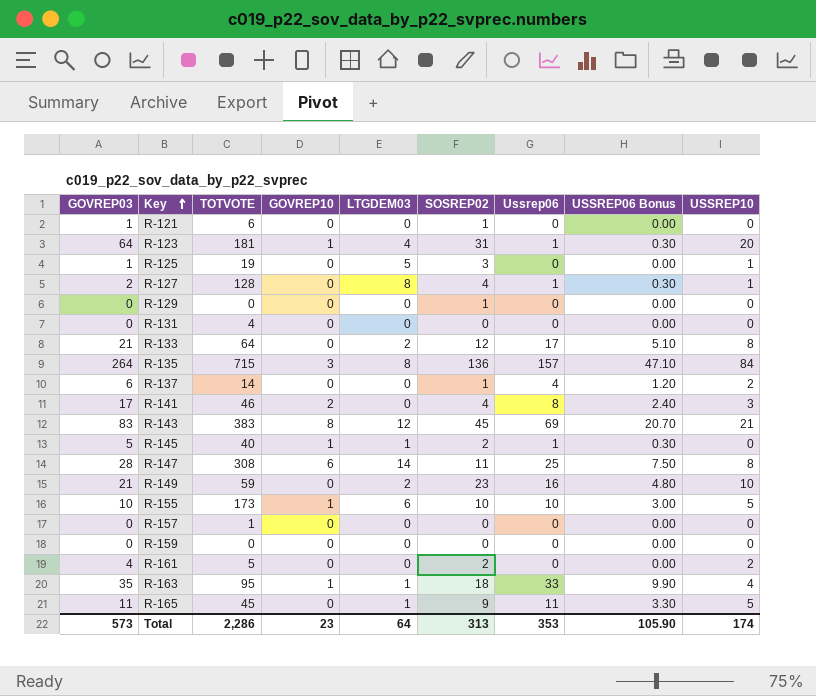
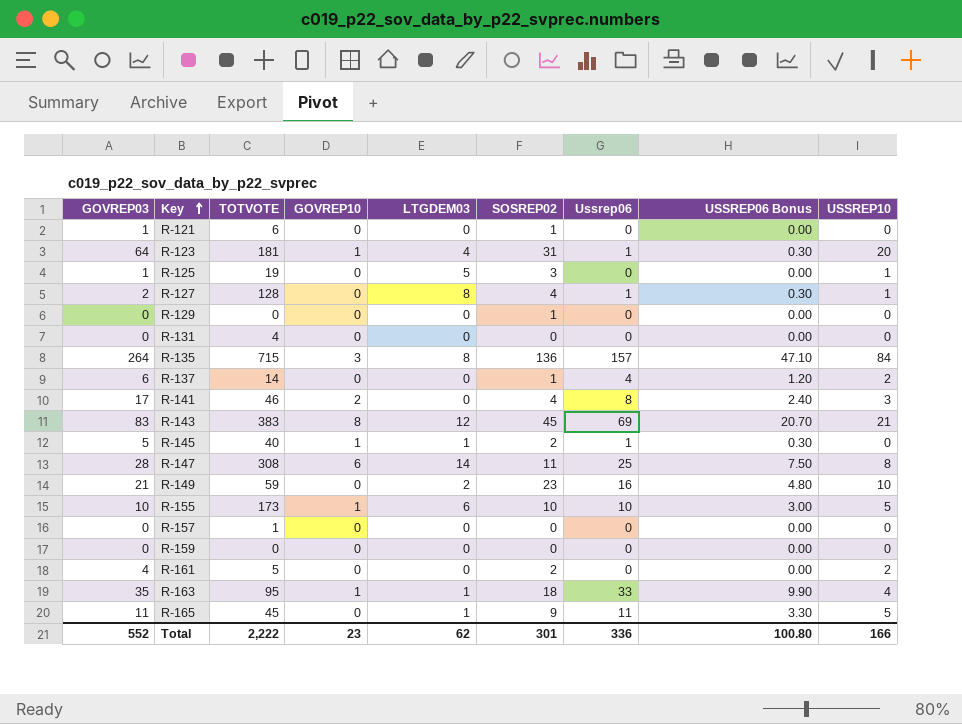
row R-133: 21 | 64 | 0 | 2 | 12 | 17 | 5.10 | 8 -> none
Total | GOVREP03: 573 -> 552
Total | TOTVOTE: 2,286 -> 2,222
Total | LTGDEM03: 64 -> 62
Total | SOSREP02: 313 -> 301
Total | Ussrep06: 353 -> 336
Total | USSREP06 Bonus: 105.90 -> 100.80
Total | USSREP10: 174 -> 166

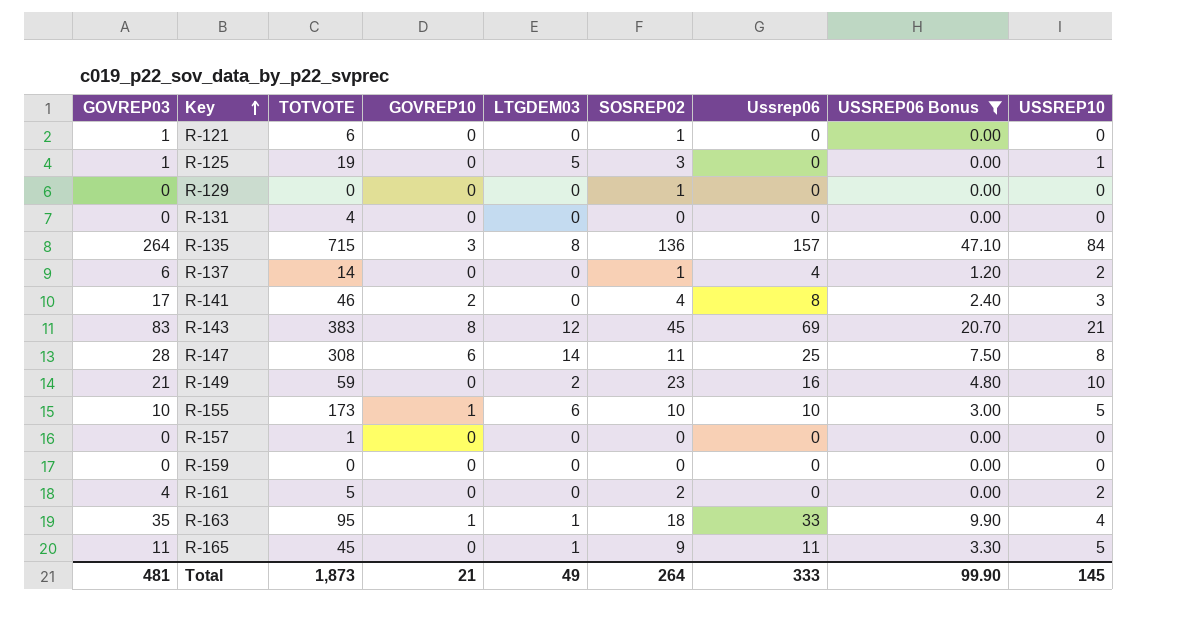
filter: none -> USSREP06 Bonus != 0.30
Total | GOVREP03: 552 -> 481
Total | TOTVOTE: 2,222 -> 1,873
Total | GOVREP10: 23 -> 21
Total | LTGDEM03: 62 -> 49
Total | SOSREP02: 301 -> 264
Total | Ussrep06: 336 -> 333
Total | USSREP06 Bonus: 100.80 -> 99.90
Total | USSREP10: 166 -> 145

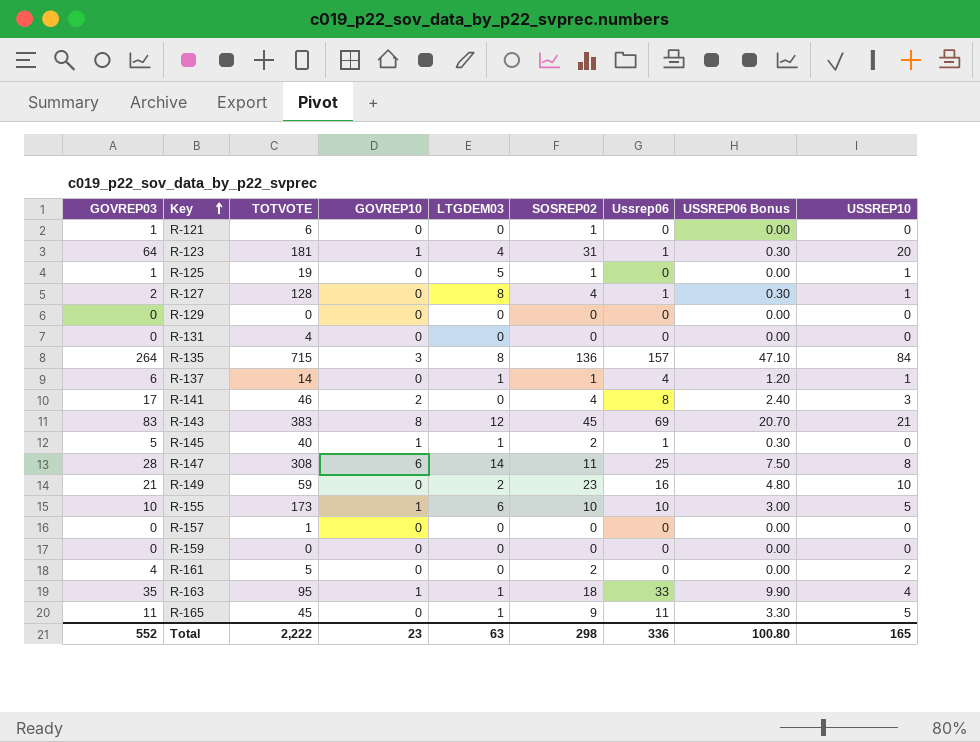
filter: USSREP06 Bonus != 0.30 -> none
R-125 | SOSREP02: 3 -> 1
R-129 | SOSREP02: 1 -> 0
R-137 | LTGDEM03: 0 -> 1
R-137 | USSREP10: 2 -> 1
Total | GOVREP03: 481 -> 552
Total | TOTVOTE: 1,873 -> 2,222
Total | GOVREP10: 21 -> 23
Total | LTGDEM03: 49 -> 63
Total | SOSREP02: 264 -> 298
Total | Ussrep06: 333 -> 336
Total | USSREP06 Bonus: 99.90 -> 100.80
Total | USSREP10: 145 -> 165

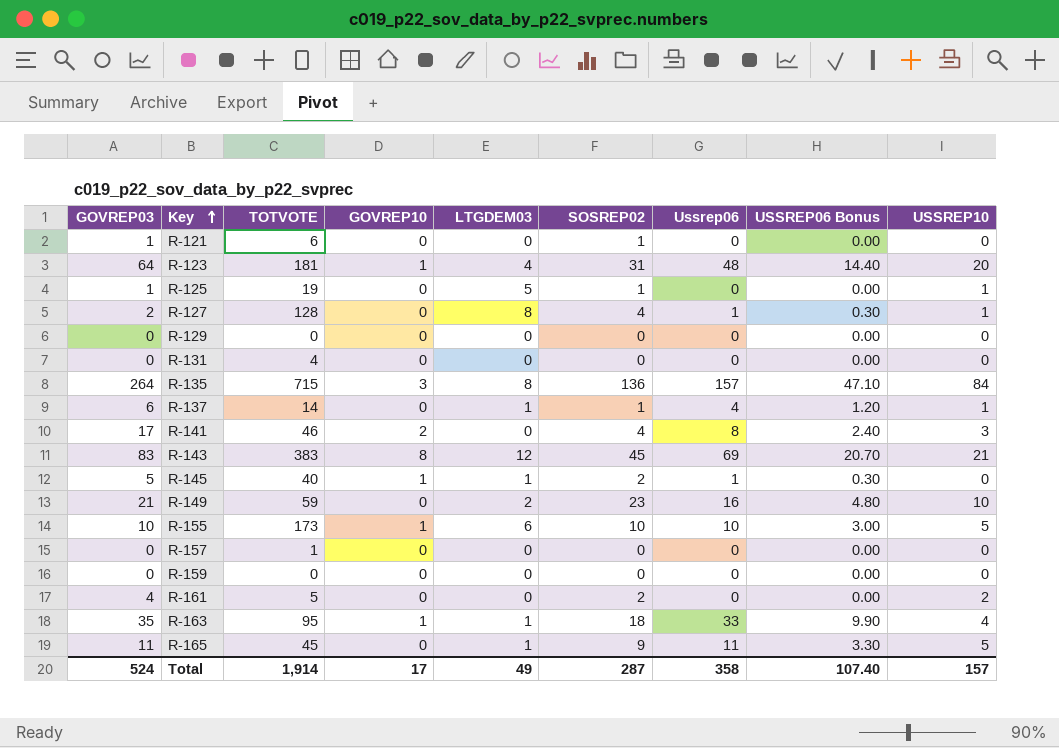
row R-147: 28 | 308 | 6 | 14 | 11 | 25 | 7.50 | 8 -> none
R-123 | Ussrep06: 1 -> 48
R-123 | USSREP06 Bonus: 0.30 -> 14.40
Total | GOVREP03: 552 -> 524
Total | TOTVOTE: 2,222 -> 1,914
Total | GOVREP10: 23 -> 17
Total | LTGDEM03: 63 -> 49
Total | SOSREP02: 298 -> 287
Total | Ussrep06: 336 -> 358
Total | USSREP06 Bonus: 100.80 -> 107.40
Total | USSREP10: 165 -> 157

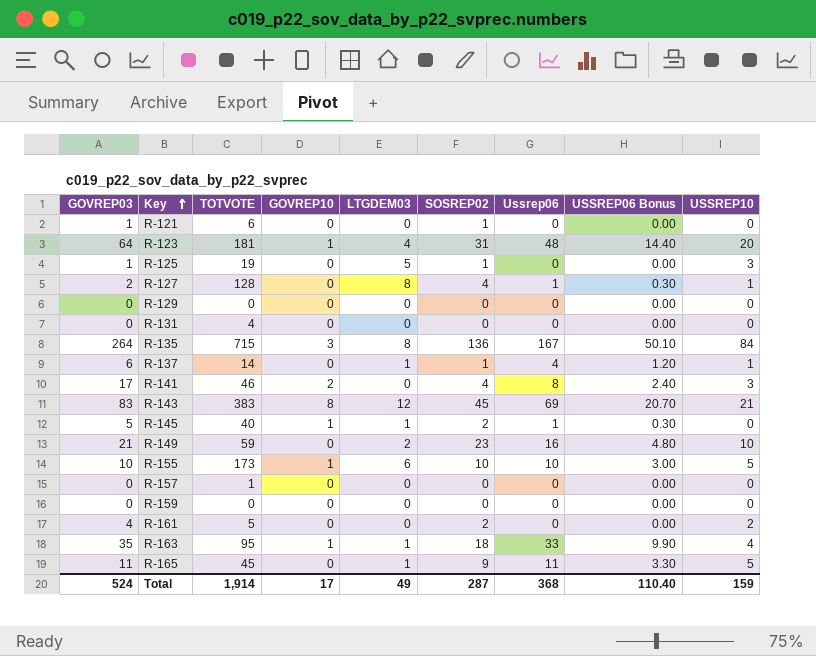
R-125 | USSREP10: 1 -> 3
R-135 | Ussrep06: 157 -> 167
R-135 | USSREP06 Bonus: 47.10 -> 50.10
Total | Ussrep06: 358 -> 368
Total | USSREP06 Bonus: 107.40 -> 110.40
Total | USSREP10: 157 -> 159

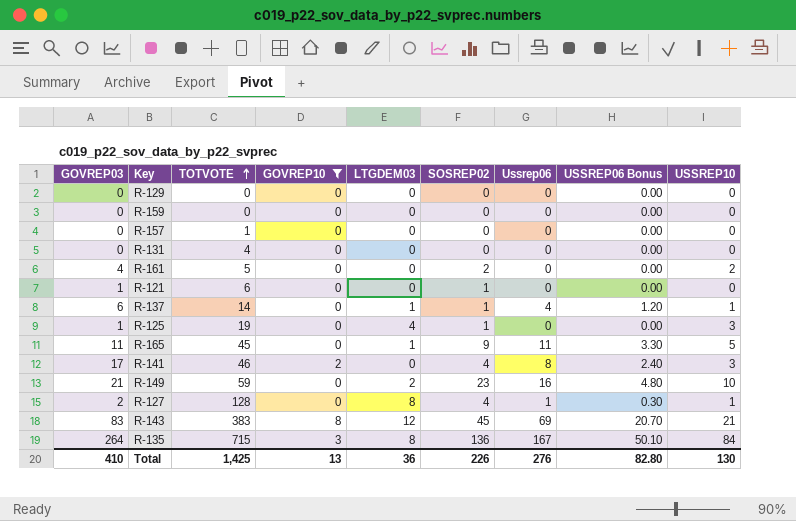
filter: none -> GOVREP10 != 1
row order: Key ascending -> TOTVOTE ascending
R-125 | LTGDEM03: 5 -> 4
Total | GOVREP03: 524 -> 410
Total | TOTVOTE: 1,914 -> 1,425
Total | GOVREP10: 17 -> 13
Total | LTGDEM03: 49 -> 36
Total | SOSREP02: 287 -> 226
Total | Ussrep06: 368 -> 276
Total | USSREP06 Bonus: 110.40 -> 82.80
Total | USSREP10: 159 -> 130

